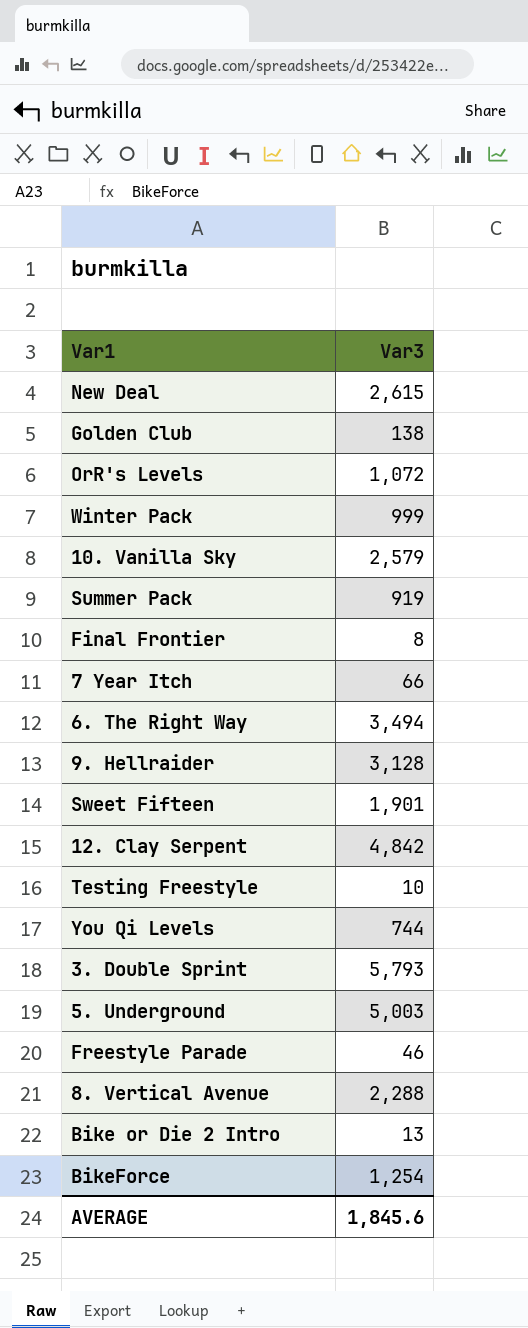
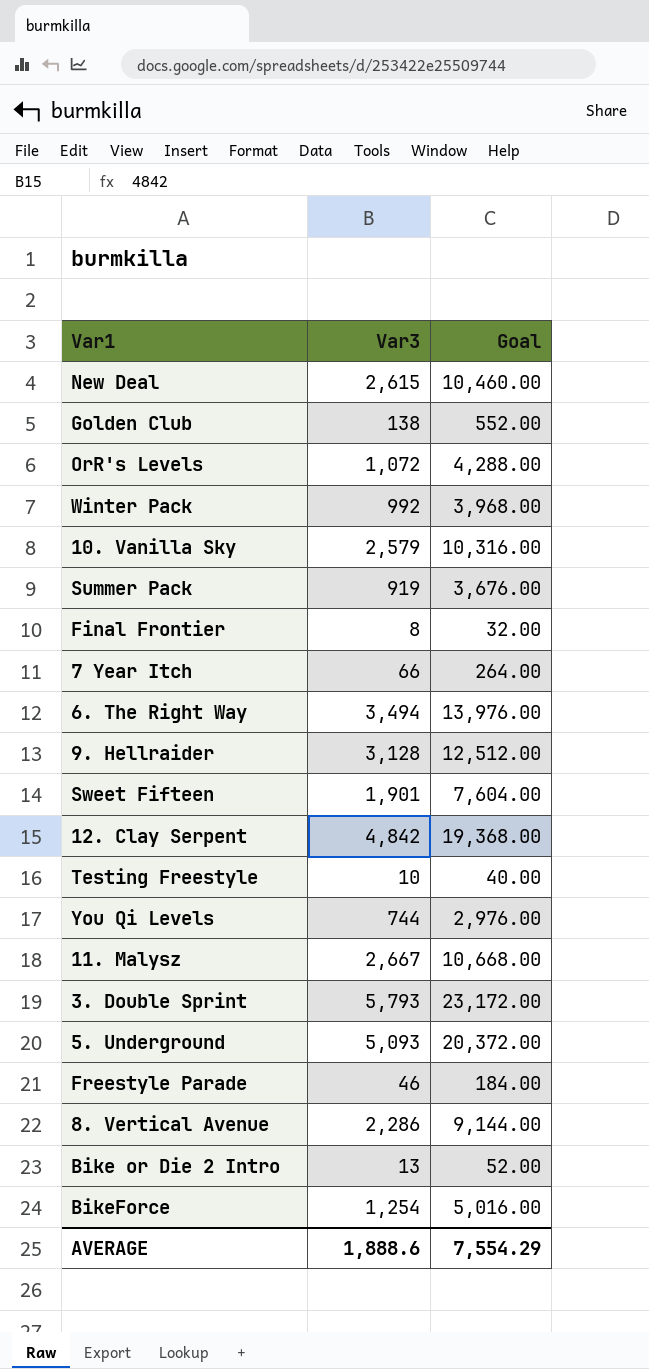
column Goal | formula: none -> [Var3] * 4
Winter Pack | Var3: 999 -> 992
row 11. Malysz: none -> 2,667 | 10,668.00
5. Underground | Var3: 5,003 -> 5,093
8. Vertical Avenue | Var3: 2,288 -> 2,286
AVERAGE | Var3: 1,845.6 -> 1,888.6

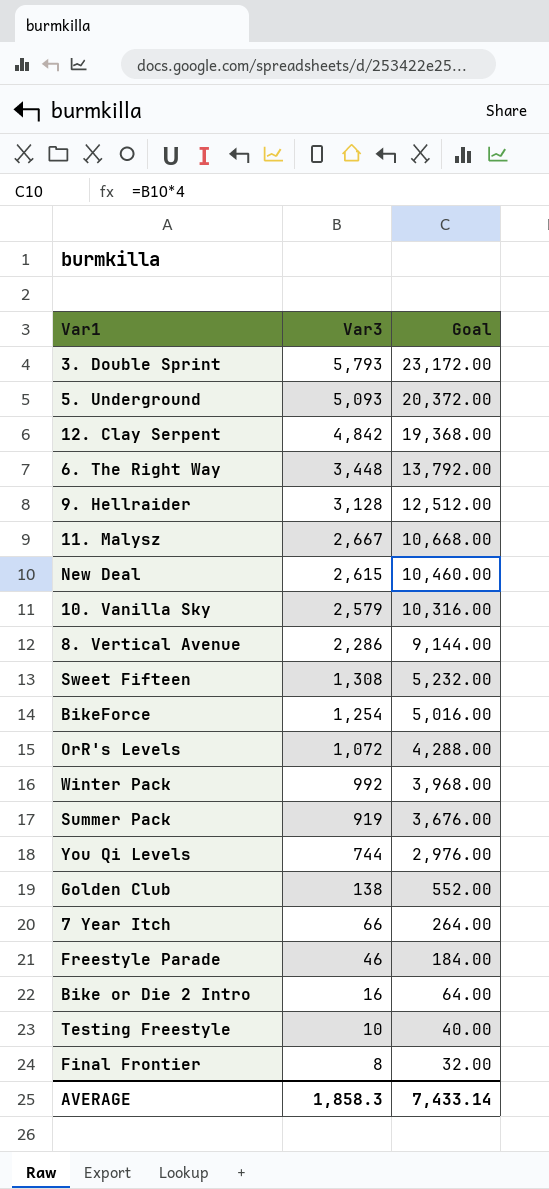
row order: none -> Var3 descending
6. The Right Way | Var3: 3,494 -> 3,448
6. The Right Way | Goal: 13,976.00 -> 13,792.00
Sweet Fifteen | Var3: 1,901 -> 1,308
Sweet Fifteen | Goal: 7,604.00 -> 5,232.00
Bike or Die 2 Intro | Var3: 13 -> 16
Bike or Die 2 Intro | Goal: 52.00 -> 64.00
AVERAGE | Var3: 1,888.6 -> 1,858.3
AVERAGE | Goal: 7,554.29 -> 7,433.14

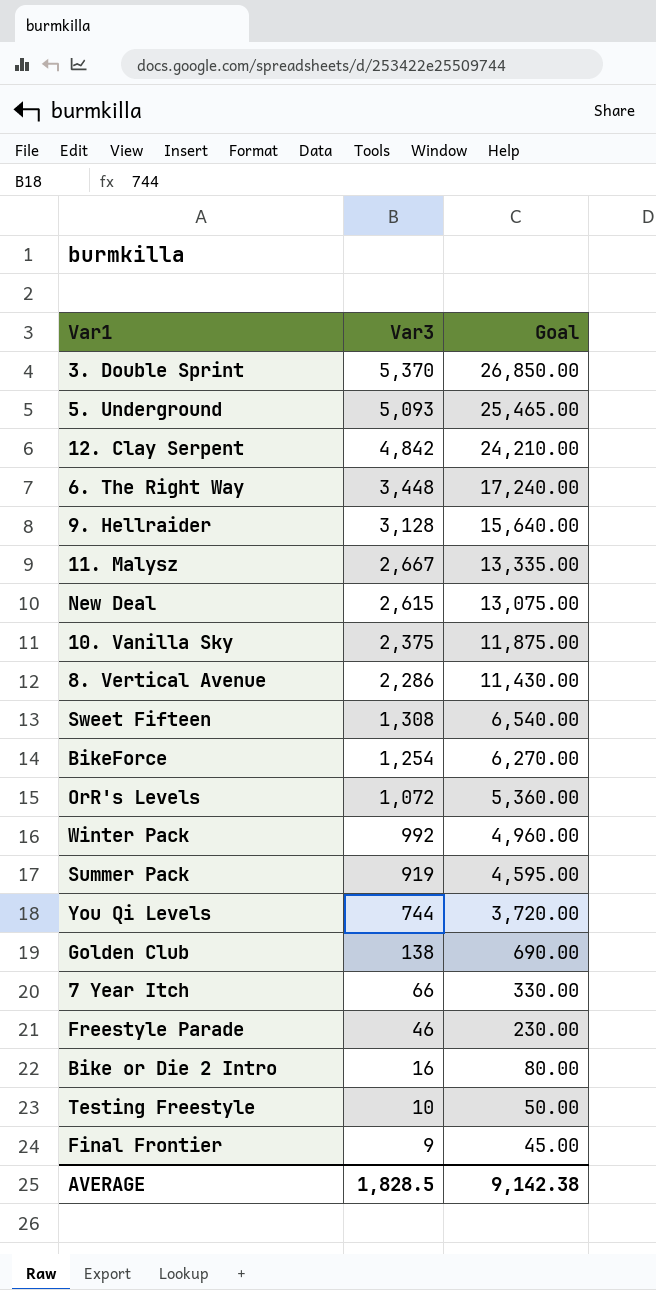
column Goal | formula: [Var3] * 4 -> [Var3] * 5
3. Double Sprint | Var3: 5,793 -> 5,370
10. Vanilla Sky | Var3: 2,579 -> 2,375
Final Frontier | Var3: 8 -> 9
AVERAGE | Var3: 1,858.3 -> 1,828.5
AVERAGE | Goal: 7,433.14 -> 9,142.38

